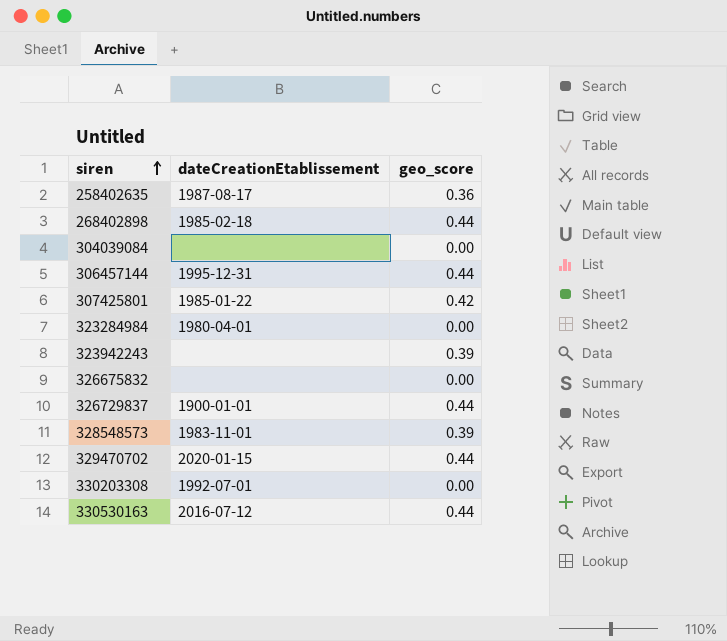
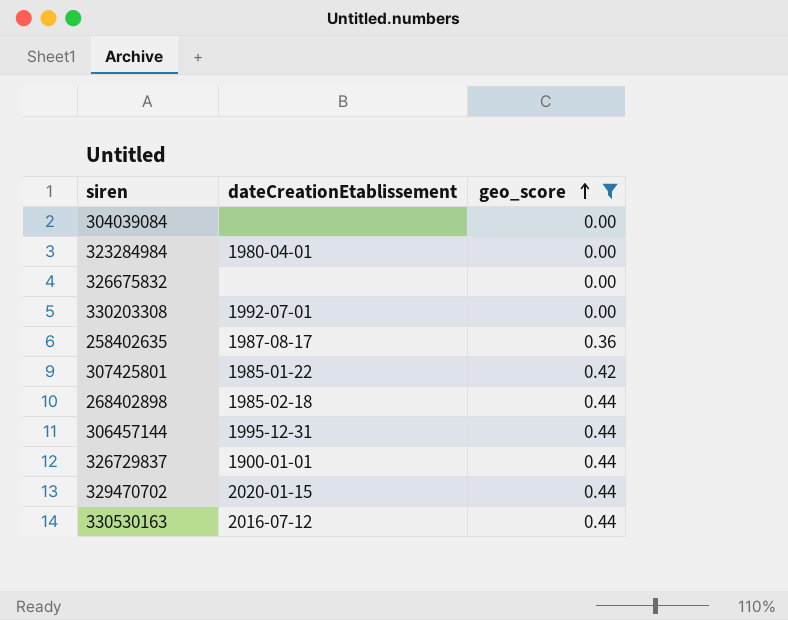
filter: none -> geo_score != 0.39
row order: siren ascending -> geo_score ascending

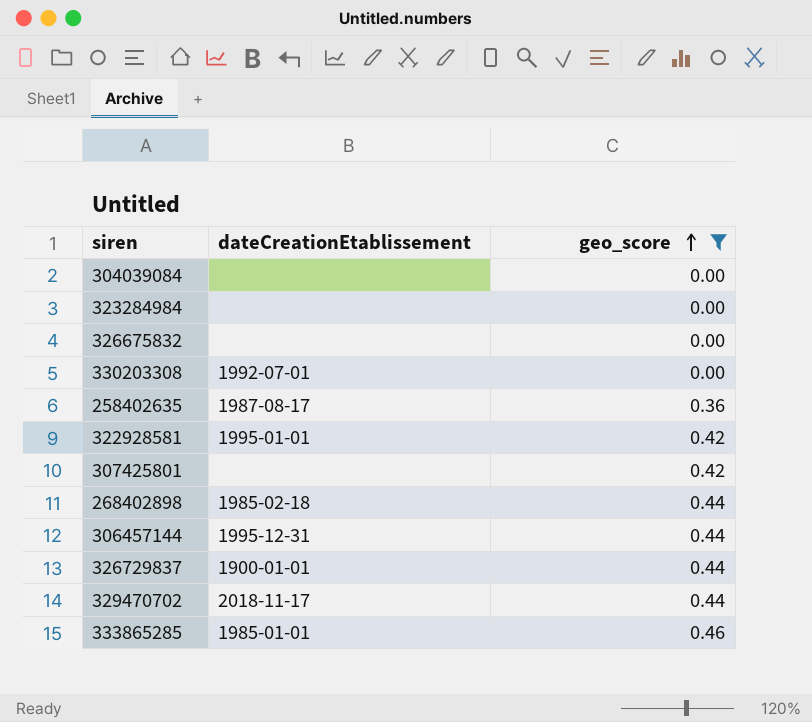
row 330530163: 2016-07-12 | 0.44 -> none
323284984 | dateCreationEtablissement: 1980-04-01 -> none
row 322928581: none -> 1995-01-01 | 0.42
307425801 | dateCreationEtablissement: 1985-01-22 -> none
329470702 | dateCreationEtablissement: 2020-01-15 -> 2018-11-17
row 333865285: none -> 1985-01-01 | 0.46

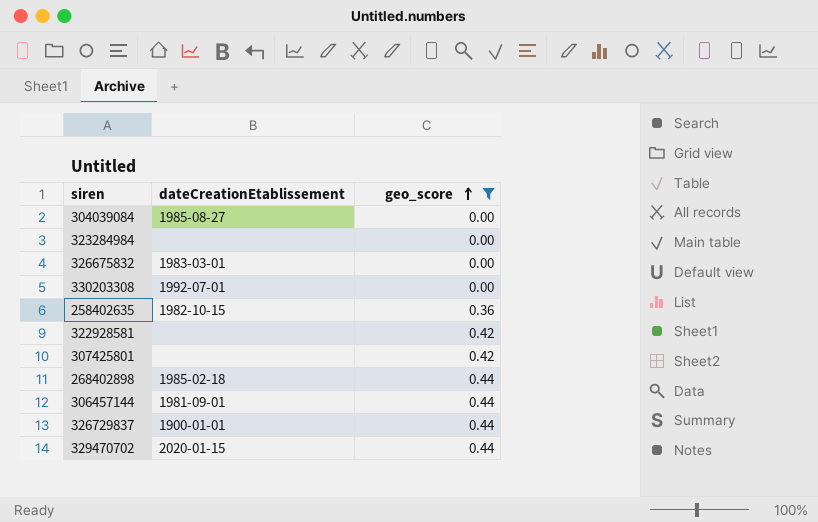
row 333865285: 1985-01-01 | 0.46 -> none
304039084 | dateCreationEtablissement: none -> 1985-08-27
326675832 | dateCreationEtablissement: none -> 1983-03-01
258402635 | dateCreationEtablissement: 1987-08-17 -> 1982-10-15
322928581 | dateCreationEtablissement: 1995-01-01 -> none
306457144 | dateCreationEtablissement: 1995-12-31 -> 1981-09-01
329470702 | dateCreationEtablissement: 2018-11-17 -> 2020-01-15

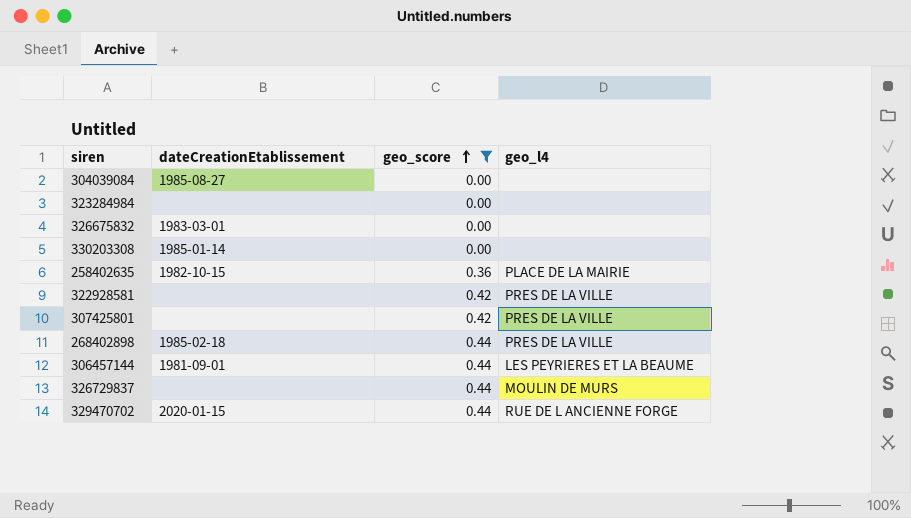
column geo_l4 | position: none -> 4
330203308 | dateCreationEtablissement: 1992-07-01 -> 1985-01-14
326729837 | dateCreationEtablissement: 1900-01-01 -> none

